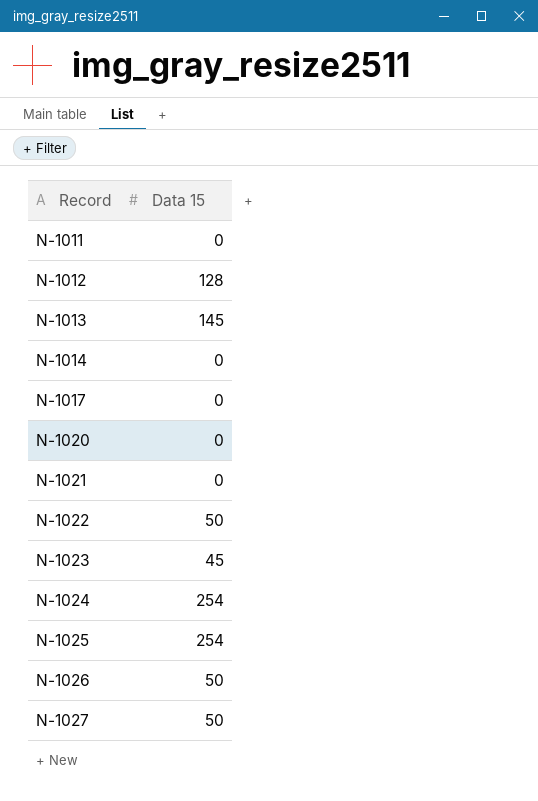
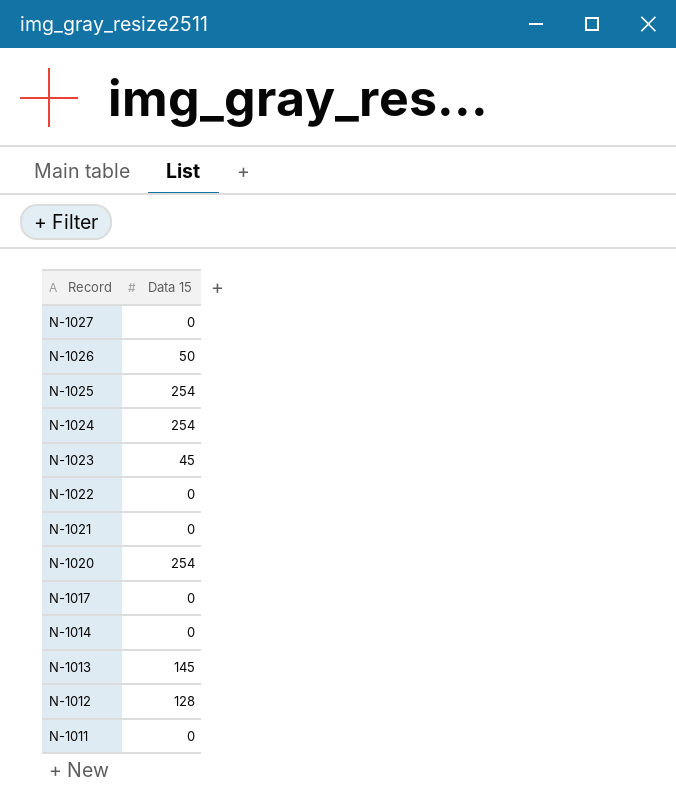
row order: Record ascending -> Record descending
N-1027 | Data 15: 50 -> 0
N-1022 | Data 15: 50 -> 0
N-1020 | Data 15: 0 -> 254

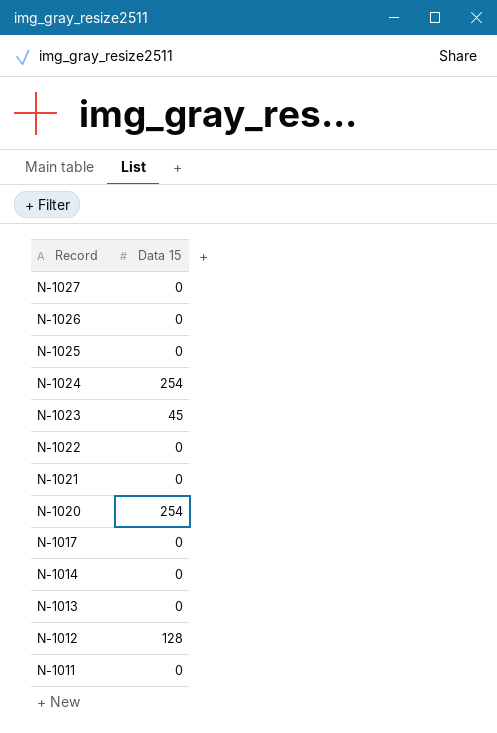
N-1026 | Data 15: 50 -> 0
N-1025 | Data 15: 254 -> 0
N-1013 | Data 15: 145 -> 0

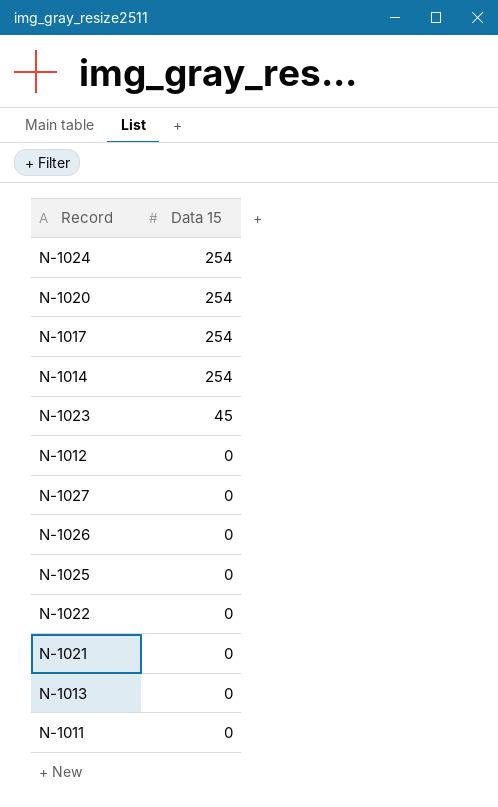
row order: Record descending -> Data 15 descending
N-1017 | Data 15: 0 -> 254
N-1014 | Data 15: 0 -> 254
N-1012 | Data 15: 128 -> 0

